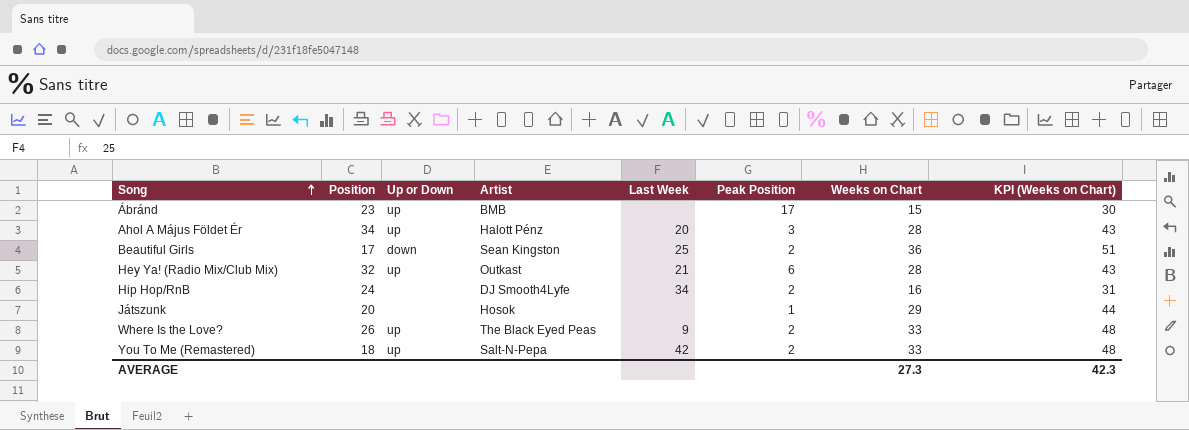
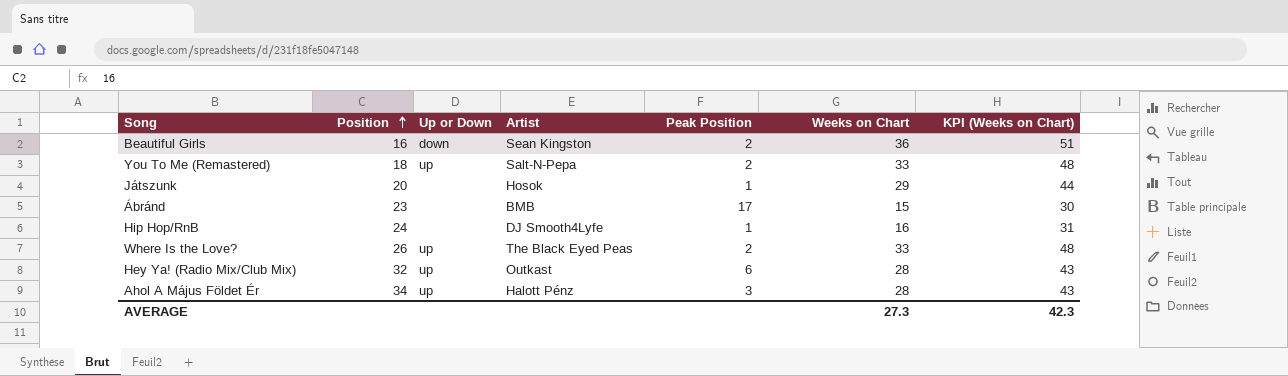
row order: Song ascending -> Position ascending
column Last Week | position: 5 -> none
Beautiful Girls | Position: 17 -> 16
Ábránd | Up or Down: up -> none
Hip Hop/RnB | Peak Position: 2 -> 1

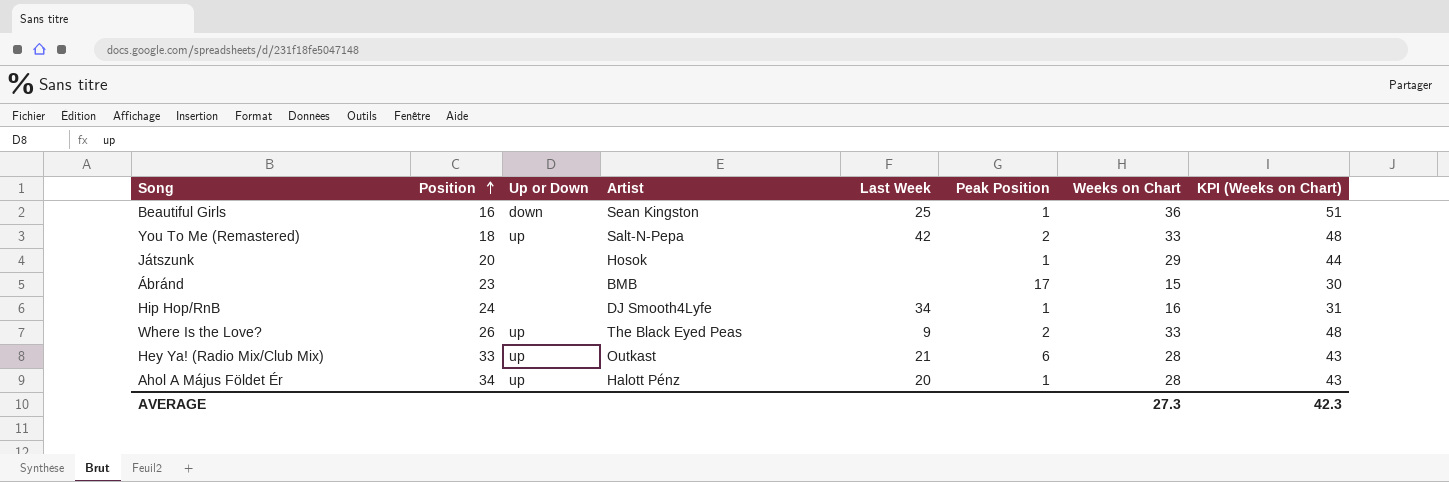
column Last Week | position: none -> 5
Beautiful Girls | Peak Position: 2 -> 1
Hey Ya! (Radio Mix/Club Mix) | Position: 32 -> 33
Ahol A Május Földet Ér | Peak Position: 3 -> 1

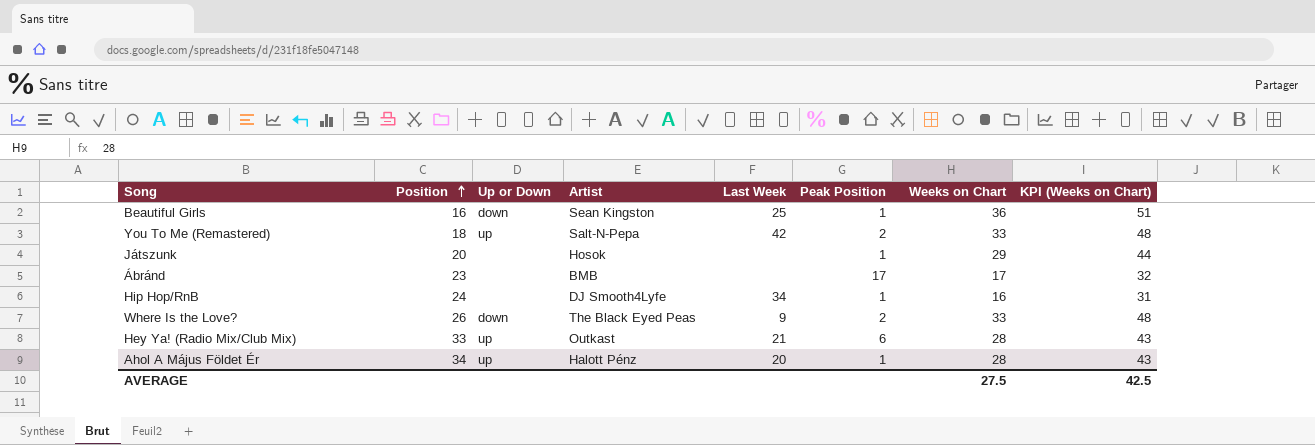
Ábránd | Weeks on Chart: 15 -> 17
Ábránd | KPI (Weeks on Chart): 30 -> 32
Where Is the Love? | Up or Down: up -> down
AVERAGE | Weeks on Chart: 27.3 -> 27.5
AVERAGE | KPI (Weeks on Chart): 42.3 -> 42.5

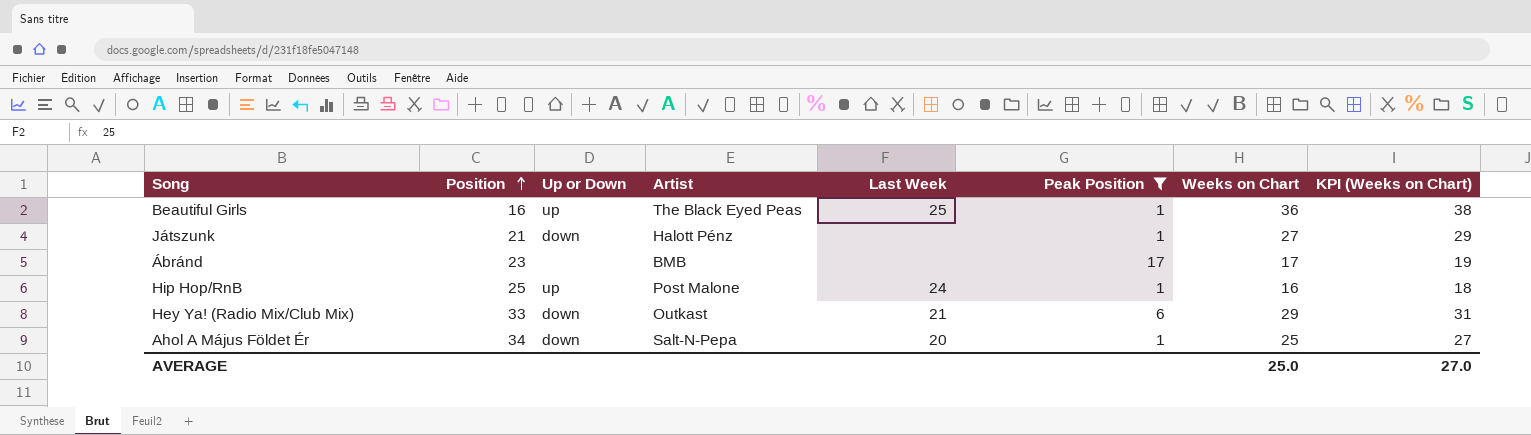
filter: none -> Peak Position != 2
column KPI (Weeks on Chart) | formula: [Weeks on Chart] + 15 -> [Weeks on Chart] + 2
Beautiful Girls | Up or Down: down -> up
Beautiful Girls | Artist: Sean Kingston -> The Black Eyed Peas
Játszunk | Position: 20 -> 21
Játszunk | Up or Down: none -> down
Játszunk | Artist: Hosok -> Halott Pénz
Játszunk | Weeks on Chart: 29 -> 27
Hip Hop/RnB | Position: 24 -> 25
Hip Hop/RnB | Up or Down: none -> up
Hip Hop/RnB | Artist: DJ Smooth4Lyfe -> Post Malone
Hip Hop/RnB | Last Week: 34 -> 24
Hey Ya! (Radio Mix/Club Mix) | Up or Down: up -> down
Hey Ya! (Radio Mix/Club Mix) | Weeks on Chart: 28 -> 29
Ahol A Május Földet Ér | Up or Down: up -> down
Ahol A Május Földet Ér | Artist: Halott Pénz -> Salt-N-Pepa
Ahol A Május Földet Ér | Weeks on Chart: 28 -> 25
AVERAGE | Weeks on Chart: 27.5 -> 25.0
AVERAGE | KPI (Weeks on Chart): 42.5 -> 27.0

